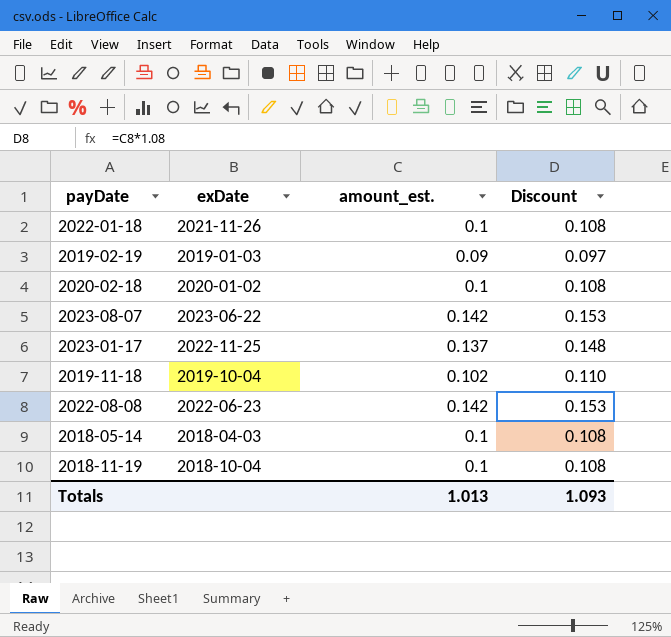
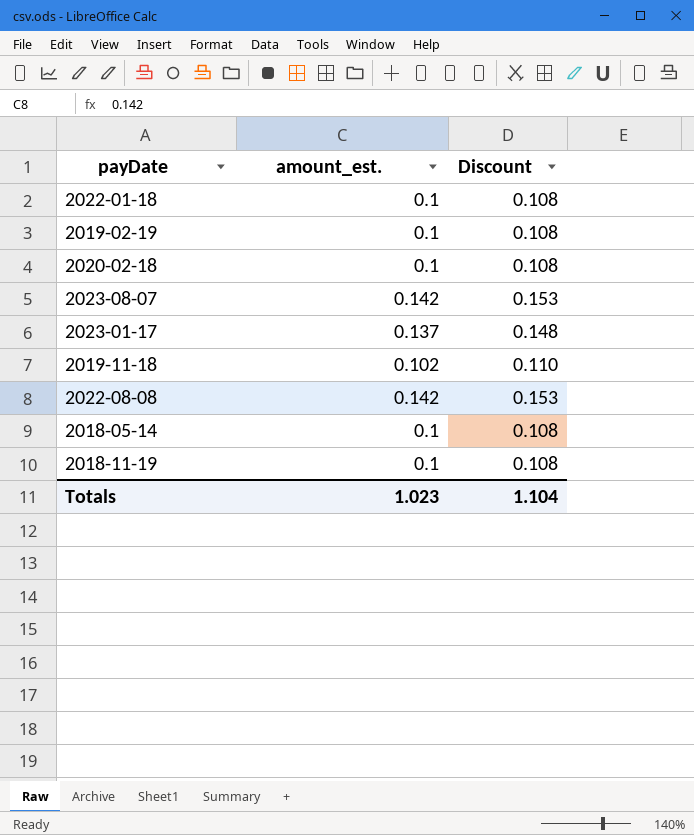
column exDate | position: 2 -> none
2019-02-19 | amount_est.: 0.09 -> 0.1
2019-02-19 | Discount: 0.097 -> 0.108
Totals | amount_est.: 1.013 -> 1.023
Totals | Discount: 1.093 -> 1.104

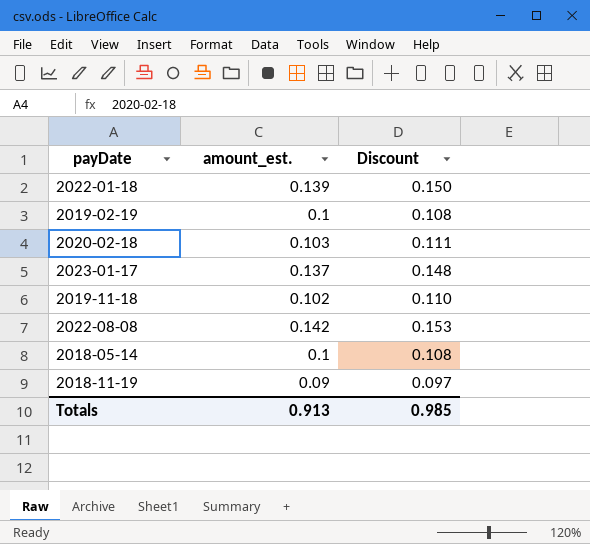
row 2023-08-07: 0.142 | 0.153 -> none
2022-01-18 | amount_est.: 0.1 -> 0.139
2022-01-18 | Discount: 0.108 -> 0.150
2020-02-18 | amount_est.: 0.1 -> 0.103
2020-02-18 | Discount: 0.108 -> 0.111
2018-11-19 | amount_est.: 0.1 -> 0.09
2018-11-19 | Discount: 0.108 -> 0.097
Totals | amount_est.: 1.023 -> 0.913
Totals | Discount: 1.104 -> 0.985

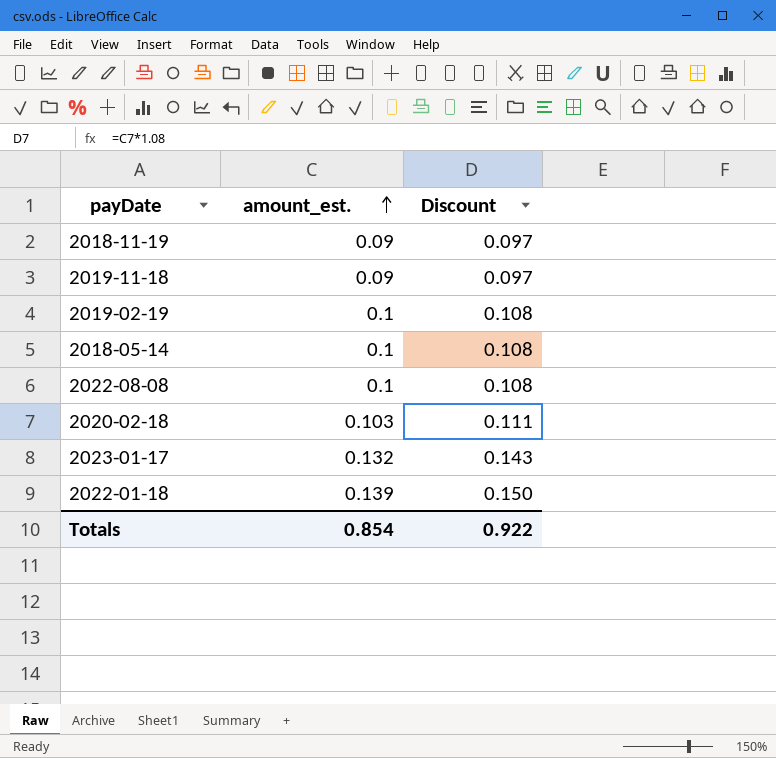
row order: none -> amount_est. ascending
2019-11-18 | amount_est.: 0.102 -> 0.09
2019-11-18 | Discount: 0.110 -> 0.097
2022-08-08 | amount_est.: 0.142 -> 0.1
2022-08-08 | Discount: 0.153 -> 0.108
2023-01-17 | amount_est.: 0.137 -> 0.132
2023-01-17 | Discount: 0.148 -> 0.143
Totals | amount_est.: 0.913 -> 0.854
Totals | Discount: 0.985 -> 0.922

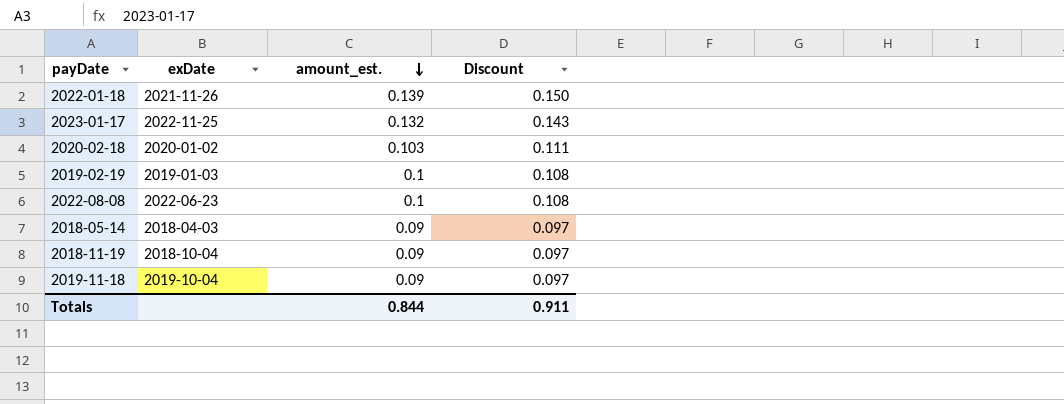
row order: amount_est. ascending -> amount_est. descending
column exDate | position: none -> 2
2018-05-14 | amount_est.: 0.1 -> 0.09
2018-05-14 | Discount: 0.108 -> 0.097
Totals | amount_est.: 0.854 -> 0.844
Totals | Discount: 0.922 -> 0.911

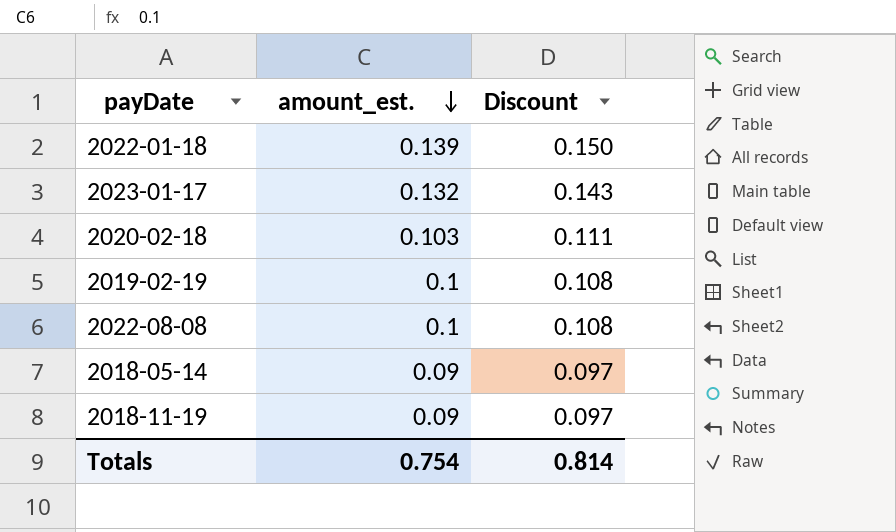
column exDate | position: 2 -> none
row 2019-11-18: 2019-10-04 | 0.09 | 0.097 -> none
Totals | amount_est.: 0.844 -> 0.754
Totals | Discount: 0.911 -> 0.814

